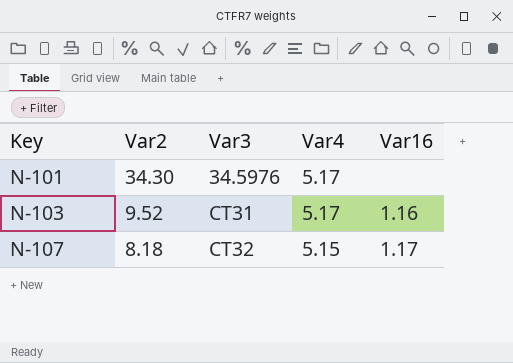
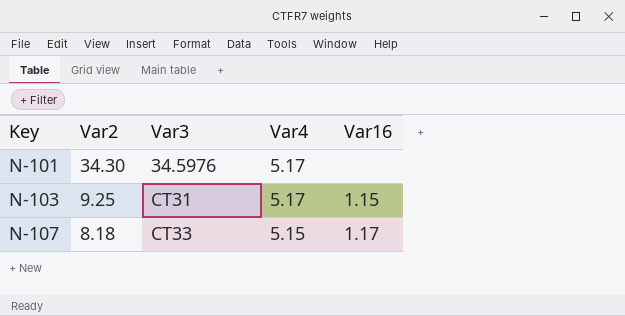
N-103 | Var2: 9.52 -> 9.25
N-103 | Var16: 1.16 -> 1.15
N-107 | Var3: CT32 -> CT33

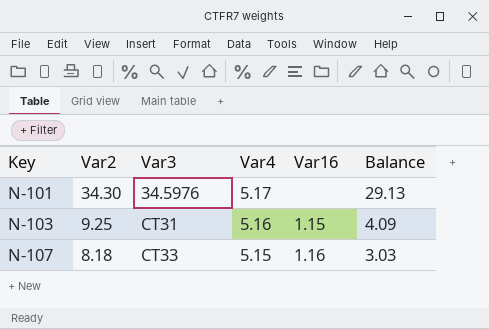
column Balance | formula: none -> [Var2] - [Var4]
N-103 | Var4: 5.17 -> 5.16
N-107 | Var16: 1.17 -> 1.16

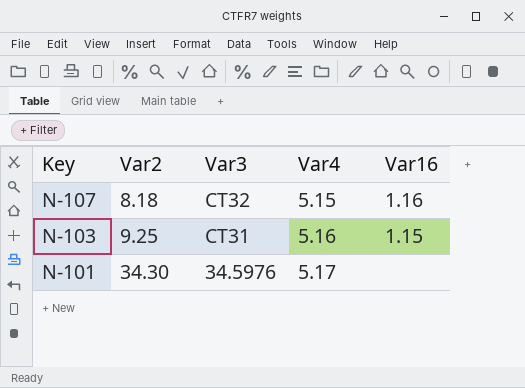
row order: Key ascending -> Key descending
column Balance | formula: [Var2] - [Var4] -> none
N-107 | Var3: CT33 -> CT32

